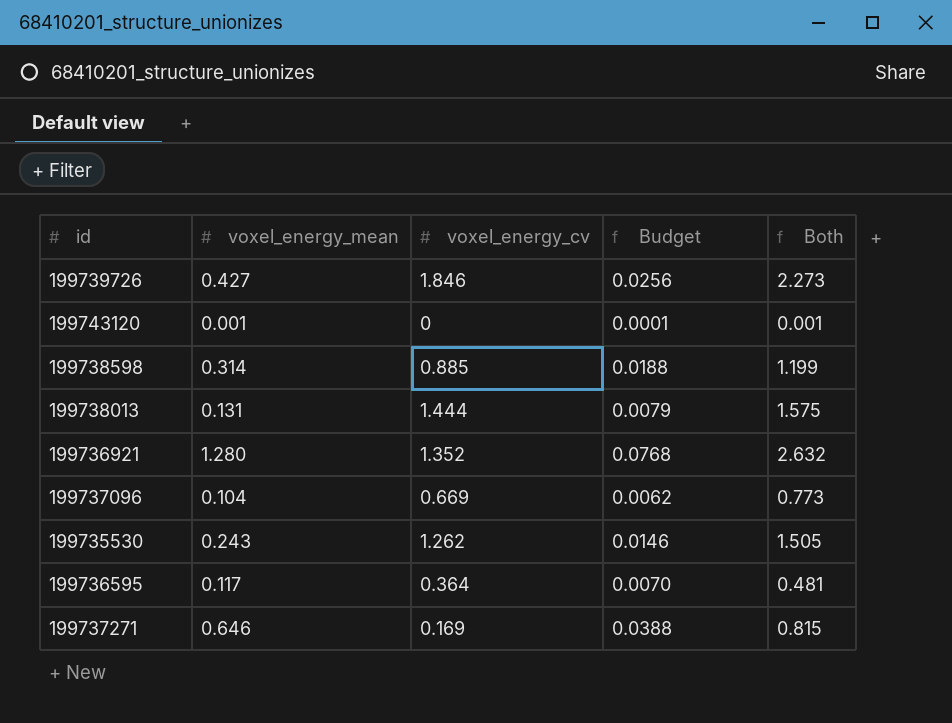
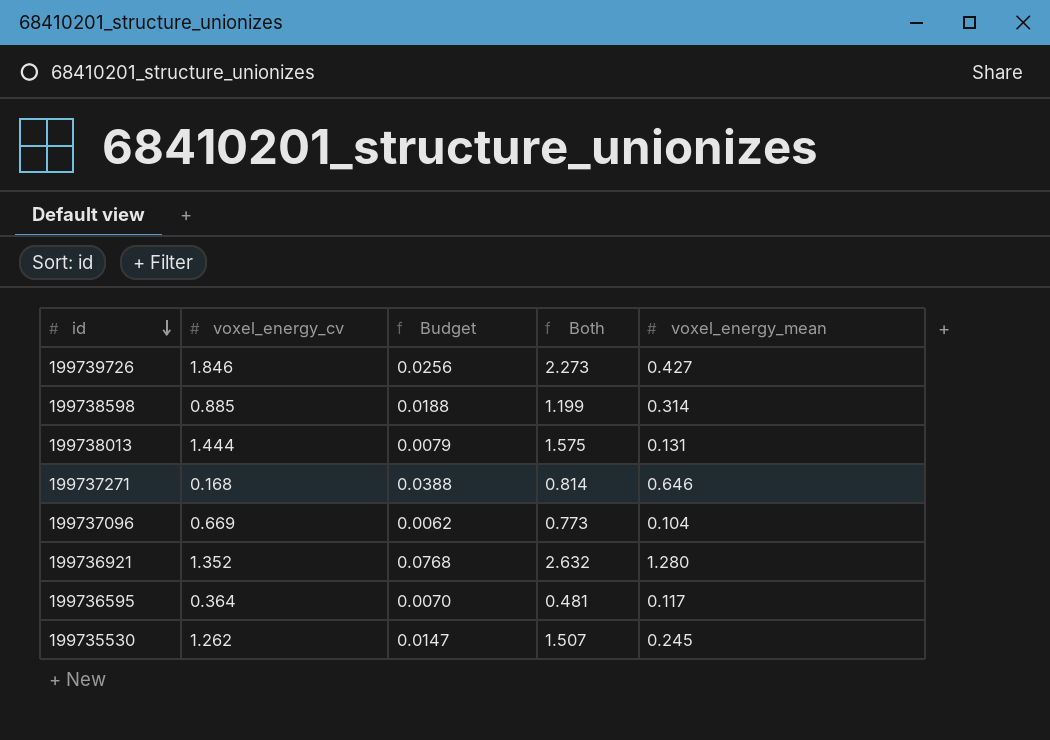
row order: none -> id descending
column voxel_energy_mean | position: 2 -> 5
row 199743120: 0.001 | 0 | 0.0001 | 0.001 -> none
199737271 | voxel_energy_cv: 0.169 -> 0.168
199737271 | Both: 0.815 -> 0.814
199735530 | Budget: 0.0146 -> 0.0147
199735530 | Both: 1.505 -> 1.507
199735530 | voxel_energy_mean: 0.243 -> 0.245

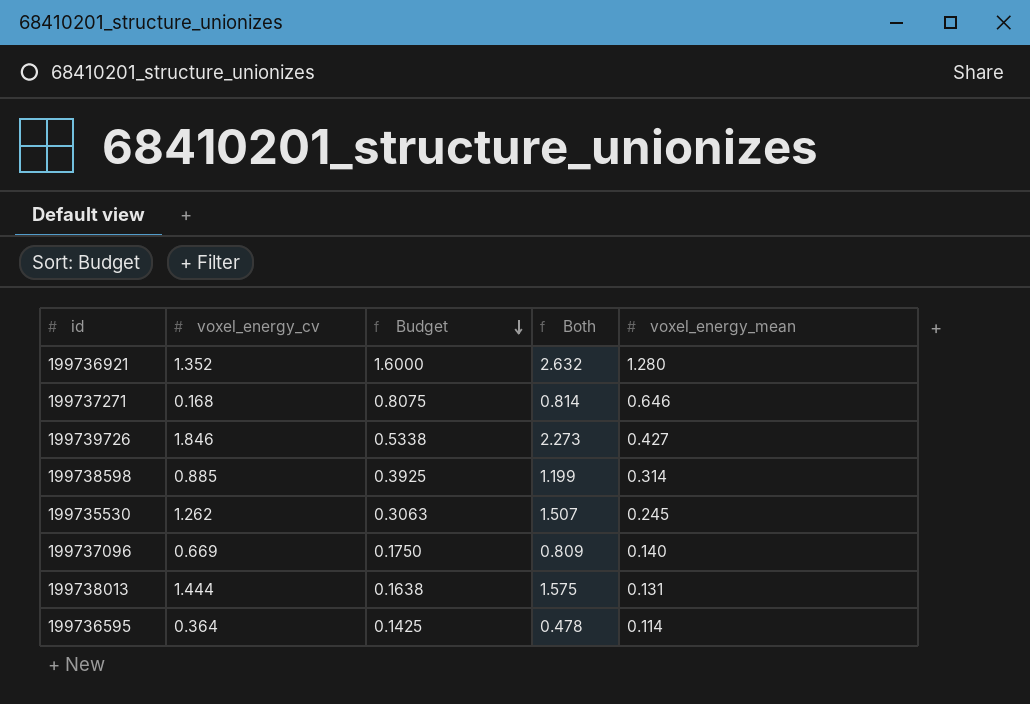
row order: id descending -> Budget descending
column Budget | formula: [voxel_energy_mean] * 0.06 -> [voxel_energy_mean] * 1.25
199737096 | Both: 0.773 -> 0.809
199737096 | voxel_energy_mean: 0.104 -> 0.140
199736595 | Both: 0.481 -> 0.478
199736595 | voxel_energy_mean: 0.117 -> 0.114

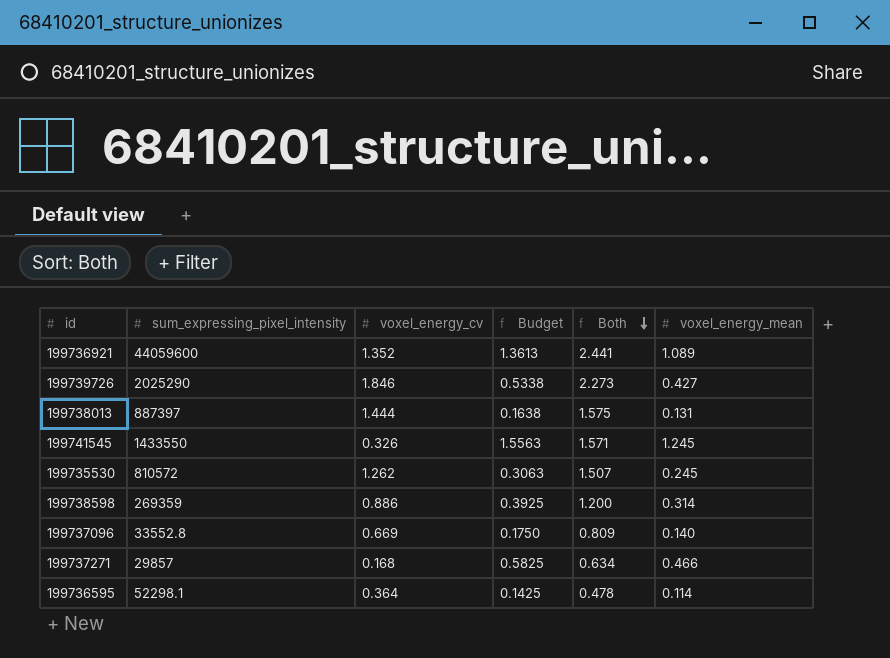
row order: Budget descending -> Both descending
column sum_expressing_pixel_intensity | position: none -> 2
199736921 | Budget: 1.6000 -> 1.3613
199736921 | Both: 2.632 -> 2.441
199736921 | voxel_energy_mean: 1.280 -> 1.089
row 199741545: none -> 1433550 | 0.326 | 1.5563 | 1.571 | 1.245
199738598 | voxel_energy_cv: 0.885 -> 0.886
199738598 | Both: 1.199 -> 1.200
199737271 | Budget: 0.8075 -> 0.5825
199737271 | Both: 0.814 -> 0.634
199737271 | voxel_energy_mean: 0.646 -> 0.466

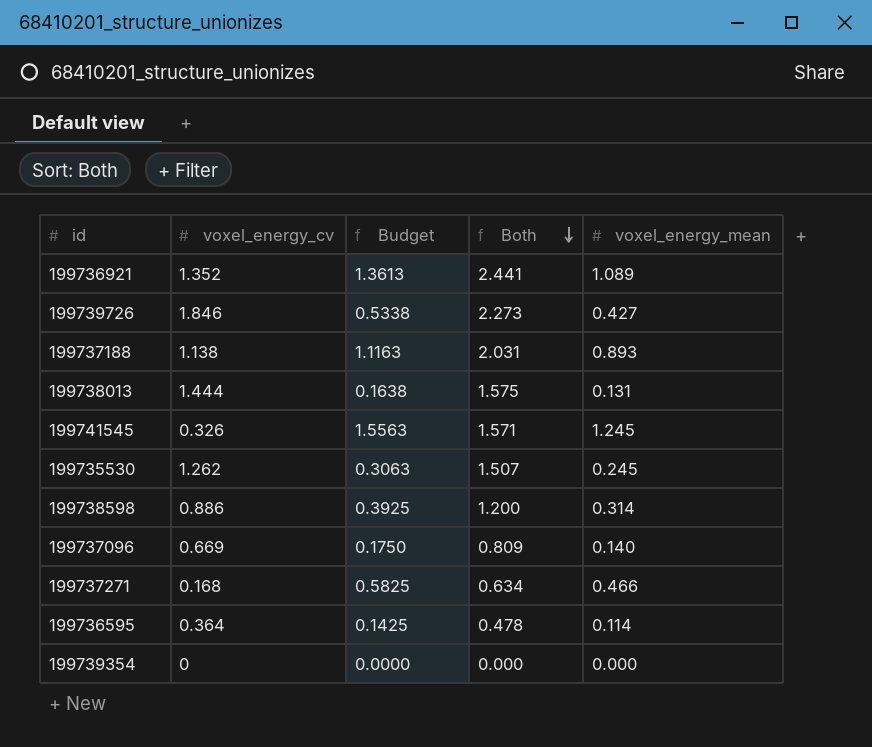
column sum_expressing_pixel_intensity | position: 2 -> none
row 199737188: none -> 1.138 | 1.1163 | 2.031 | 0.893
row 199739354: none -> 0 | 0.0000 | 0.000 | 0.000

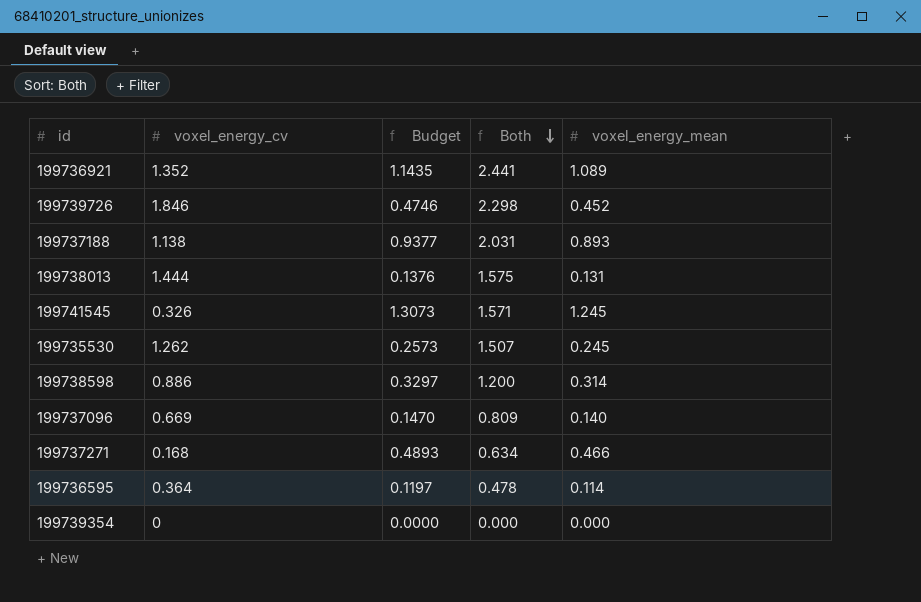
column Budget | formula: [voxel_energy_mean] * 1.25 -> [voxel_energy_mean] * 1.05
199739726 | Both: 2.273 -> 2.298
199739726 | voxel_energy_mean: 0.427 -> 0.452

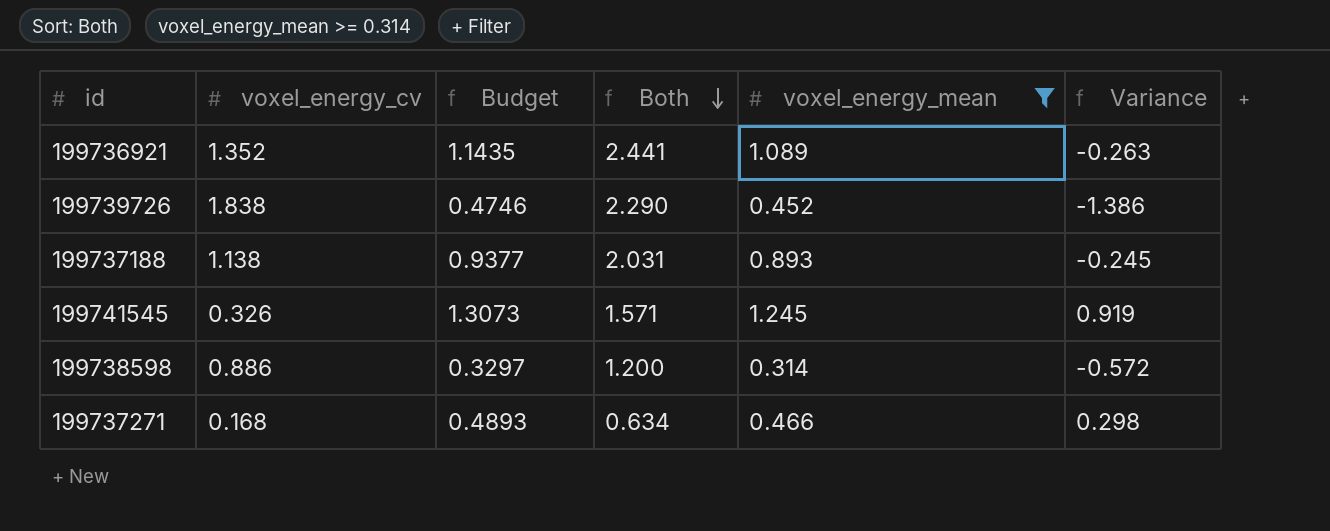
filter: none -> voxel_energy_mean >= 0.314
column Variance | formula: none -> [voxel_energy_mean] - [voxel_energy_cv]
199739726 | voxel_energy_cv: 1.846 -> 1.838
199739726 | Both: 2.298 -> 2.290

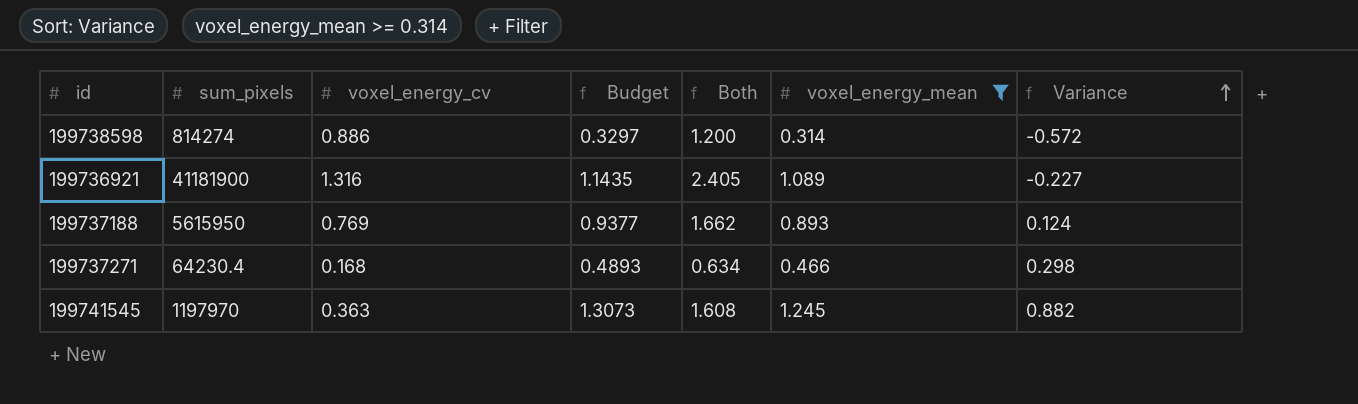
row order: Both descending -> Variance ascending
column sum_pixels | position: none -> 2
row 199739726: 1.838 | 0.4746 | 2.290 | 0.452 | -1.386 -> none
199736921 | voxel_energy_cv: 1.352 -> 1.316
199736921 | Both: 2.441 -> 2.405
199736921 | Variance: -0.263 -> -0.227
199737188 | voxel_energy_cv: 1.138 -> 0.769
199737188 | Both: 2.031 -> 1.662
199737188 | Variance: -0.245 -> 0.124
199741545 | voxel_energy_cv: 0.326 -> 0.363
199741545 | Both: 1.571 -> 1.608
199741545 | Variance: 0.919 -> 0.882

